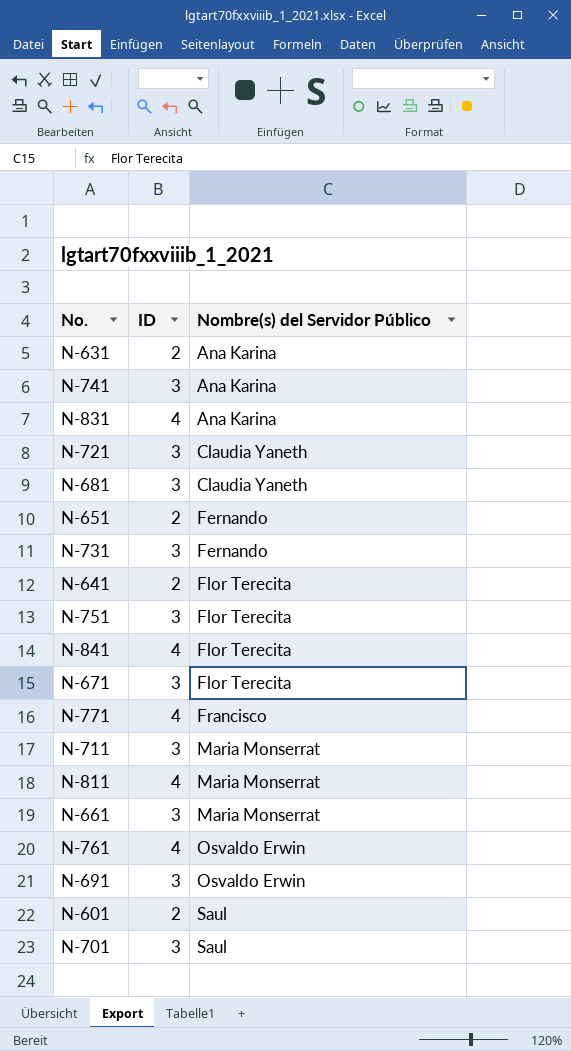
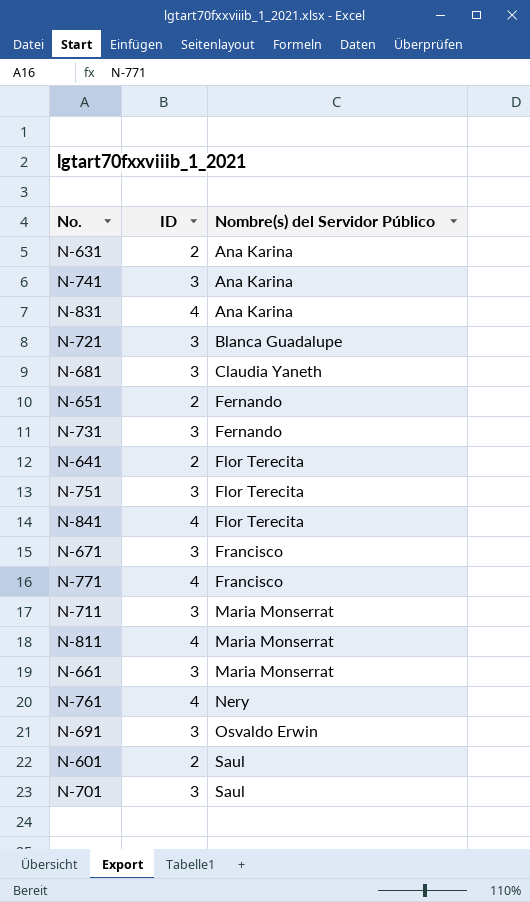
N-721 | Nombre(s) del Servidor Público: Claudia Yaneth -> Blanca Guadalupe
N-671 | Nombre(s) del Servidor Público: Flor Terecita -> Francisco
N-761 | Nombre(s) del Servidor Público: Osvaldo Erwin -> Nery

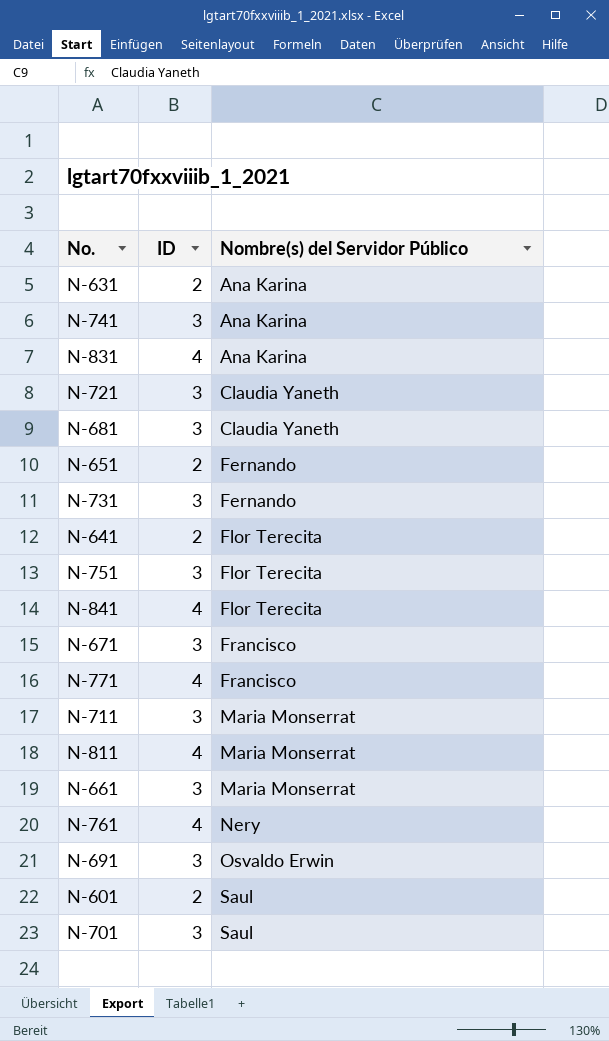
N-721 | Nombre(s) del Servidor Público: Blanca Guadalupe -> Claudia Yaneth

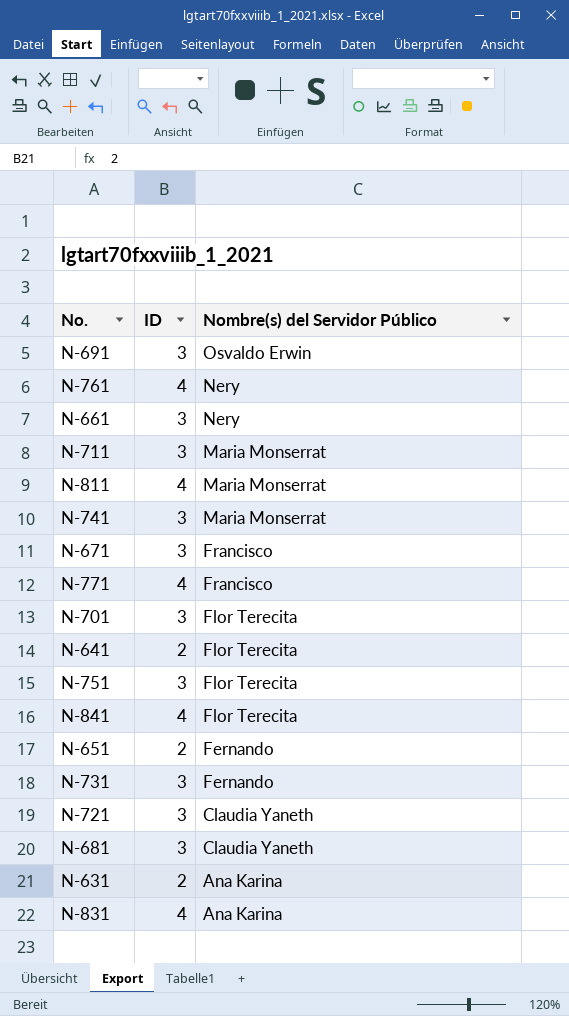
row order: Nombre(s) del Servidor Público ascending -> Nombre(s) del Servidor Público descending
row N-601: 2 | Saul -> none
N-661 | Nombre(s) del Servidor Público: Maria Monserrat -> Nery
N-741 | Nombre(s) del Servidor Público: Ana Karina -> Maria Monserrat
N-701 | Nombre(s) del Servidor Público: Saul -> Flor Terecita

